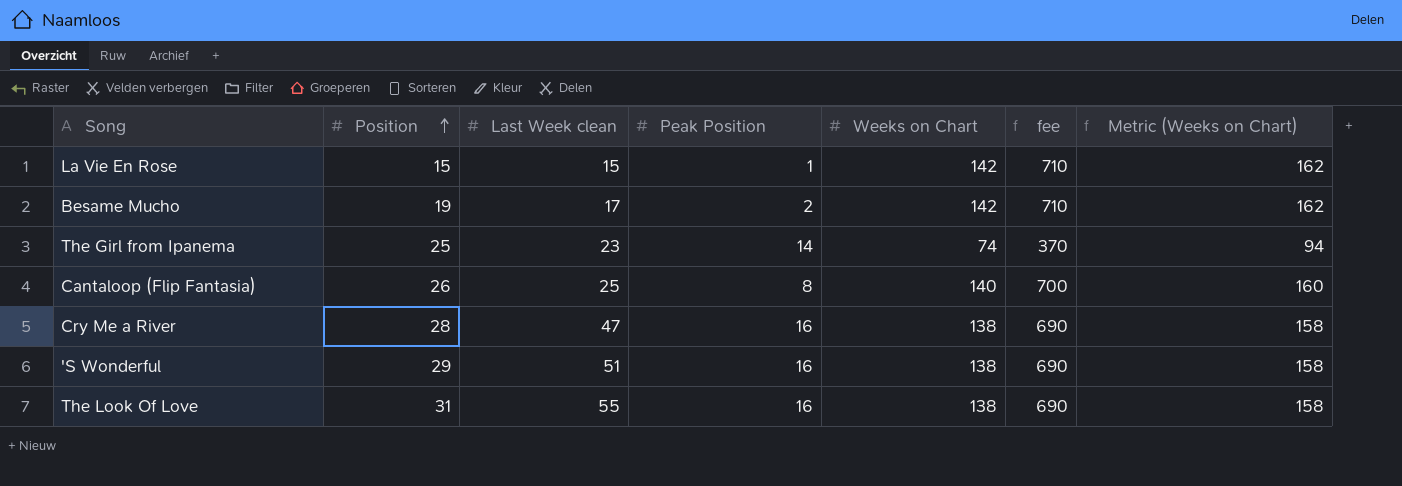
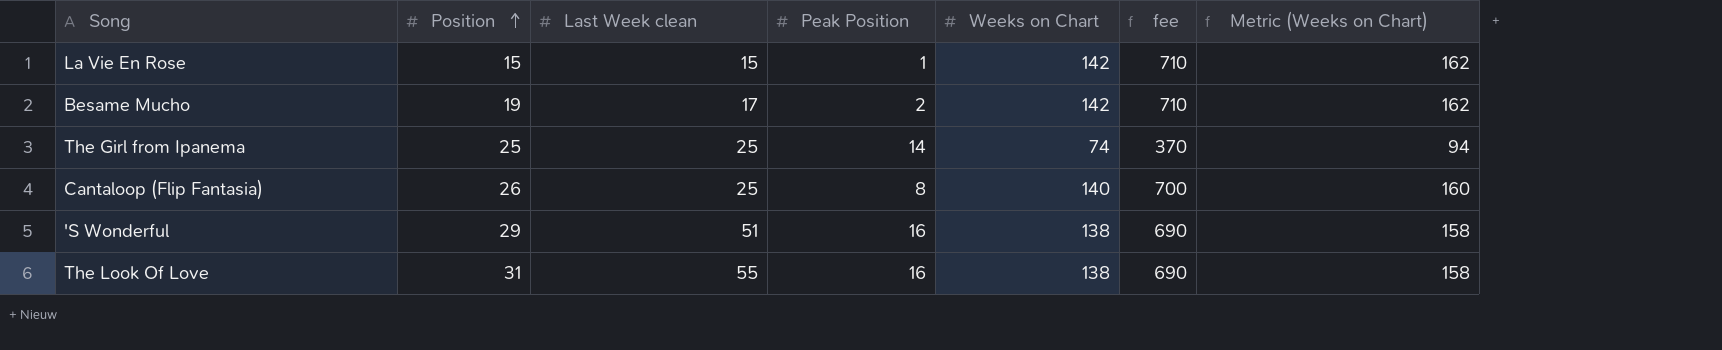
row Cry Me a River: 28 | 47 | 16 | 138 | 690 | 158 -> none
The Girl from Ipanema | Last Week clean: 23 -> 25

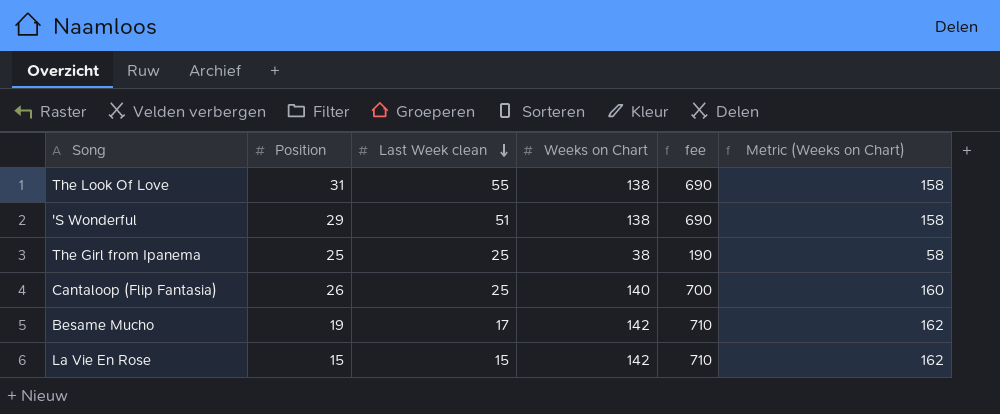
row order: Position ascending -> Last Week clean descending
column Peak Position | position: 4 -> none
The Girl from Ipanema | Weeks on Chart: 74 -> 38
The Girl from Ipanema | fee: 370 -> 190
The Girl from Ipanema | Metric (Weeks on Chart): 94 -> 58

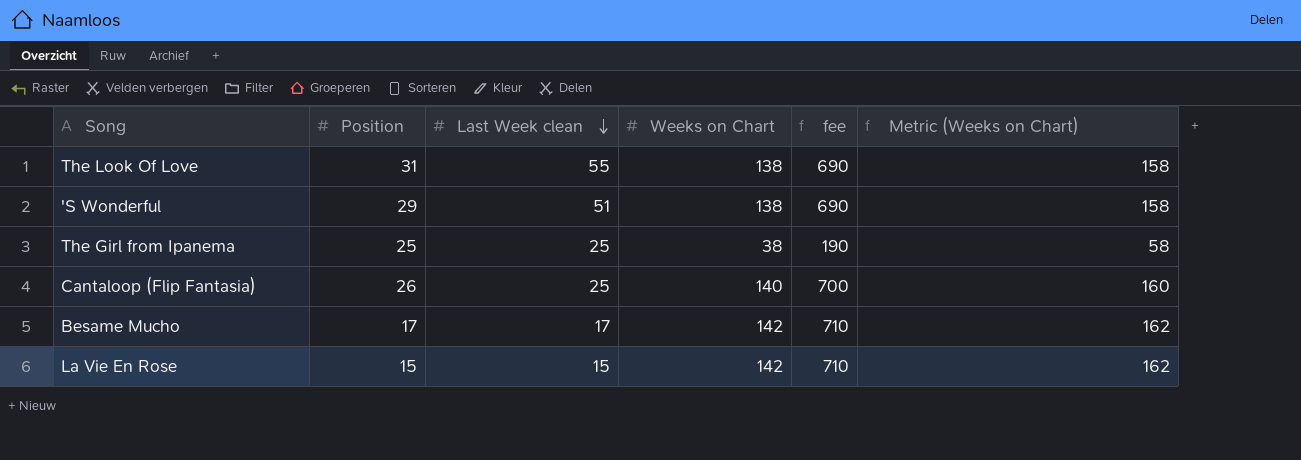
Besame Mucho | Position: 19 -> 17

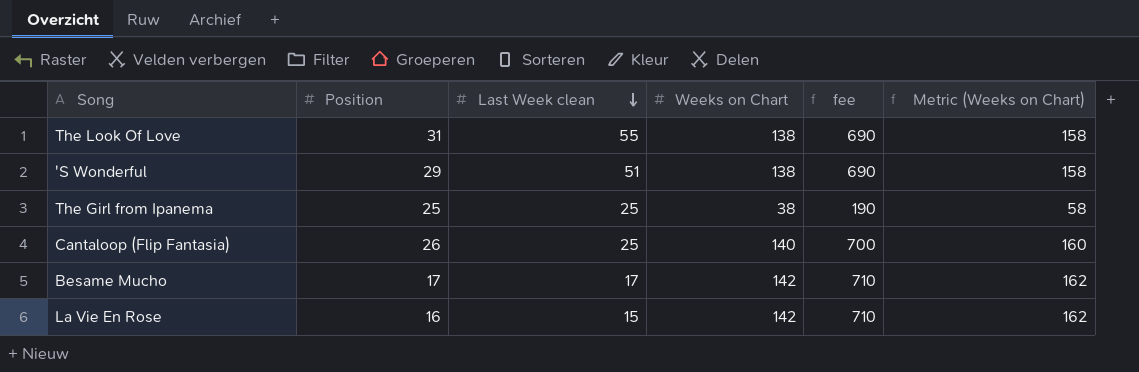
La Vie En Rose | Position: 15 -> 16

